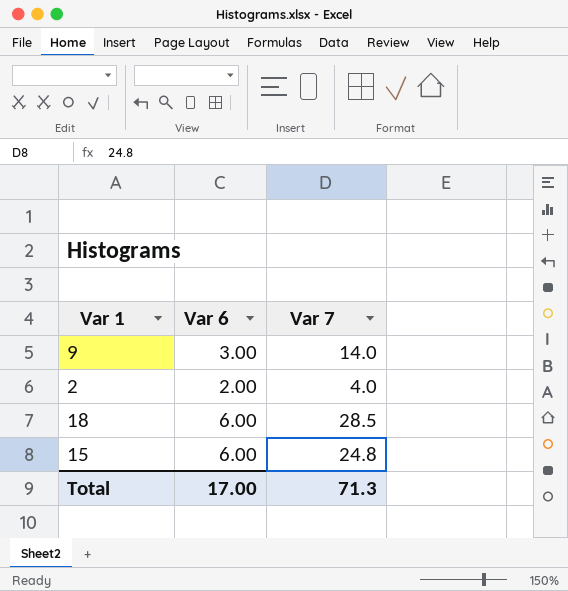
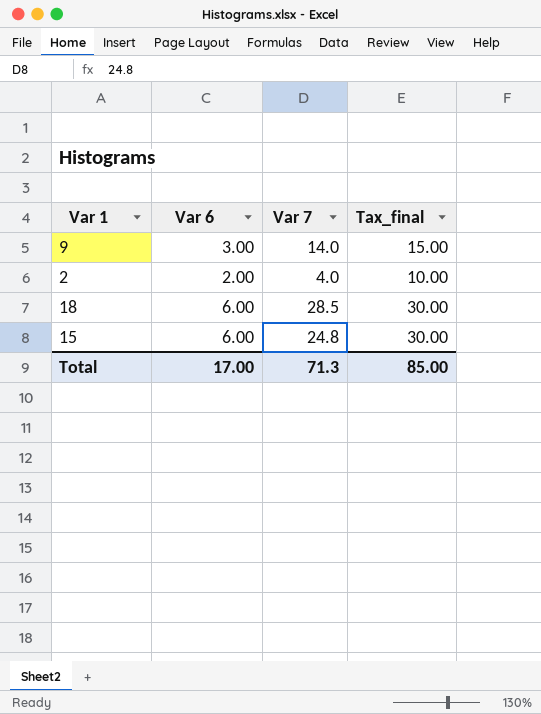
column Tax_final | formula: none -> [Var 6] * 5

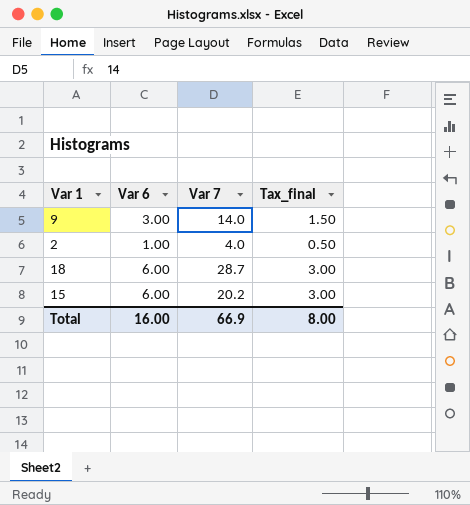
column Tax_final | formula: [Var 6] * 5 -> [Var 6] * 0.5
2 | Var 6: 2.00 -> 1.00
18 | Var 7: 28.5 -> 28.7
15 | Var 7: 24.8 -> 20.2
Total | Var 6: 17.00 -> 16.00
Total | Var 7: 71.3 -> 66.9
Total | Tax_final: 85.00 -> 8.00

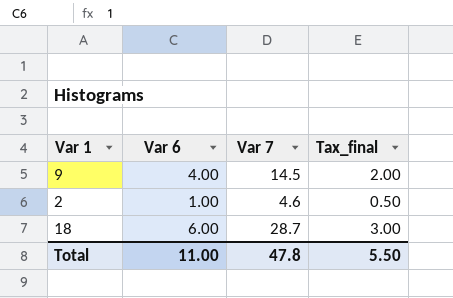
row 15: 6.00 | 20.2 | 3.00 -> none
9 | Var 6: 3.00 -> 4.00
9 | Var 7: 14.0 -> 14.5
9 | Tax_final: 1.50 -> 2.00
2 | Var 7: 4.0 -> 4.6
Total | Var 6: 16.00 -> 11.00
Total | Var 7: 66.9 -> 47.8
Total | Tax_final: 8.00 -> 5.50

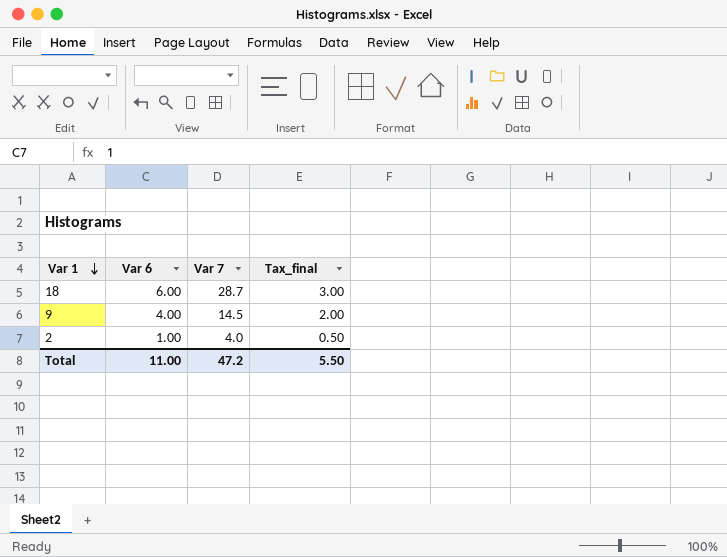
row order: none -> Var 1 descending
2 | Var 7: 4.6 -> 4.0
Total | Var 7: 47.8 -> 47.2

